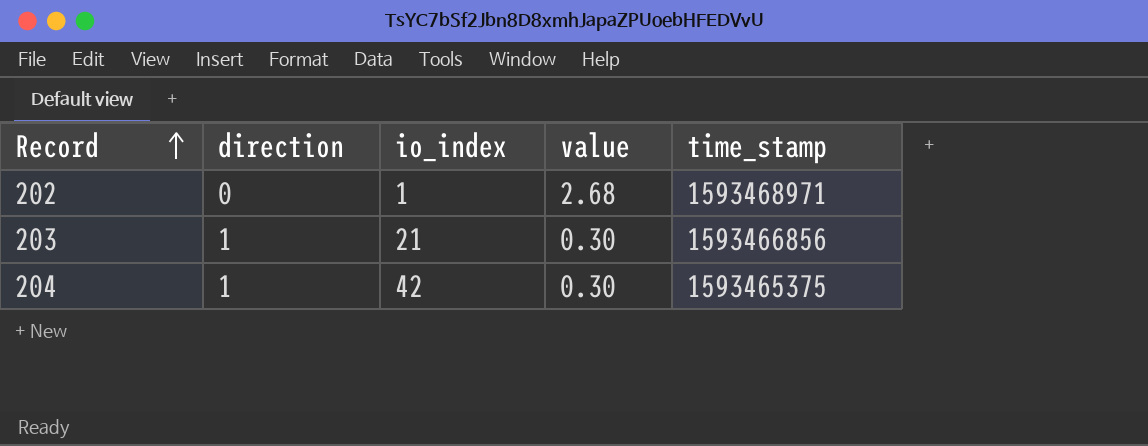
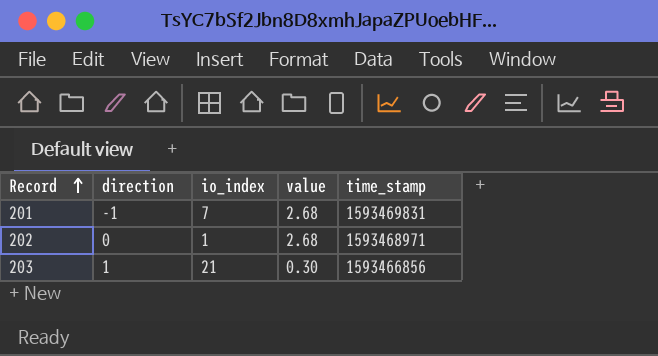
row 204: 1 | 42 | 0.30 | 1593465375 -> none
row 201: none -> -1 | 7 | 2.68 | 1593469831

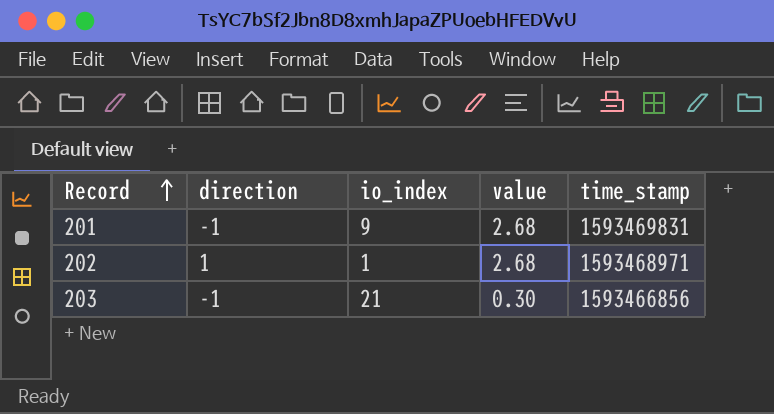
201 | io_index: 7 -> 9
202 | direction: 0 -> 1
203 | direction: 1 -> -1

